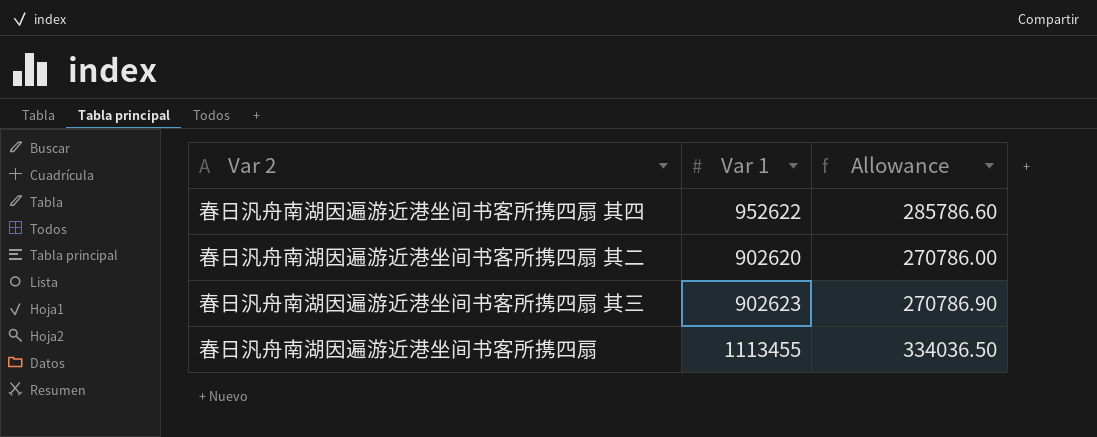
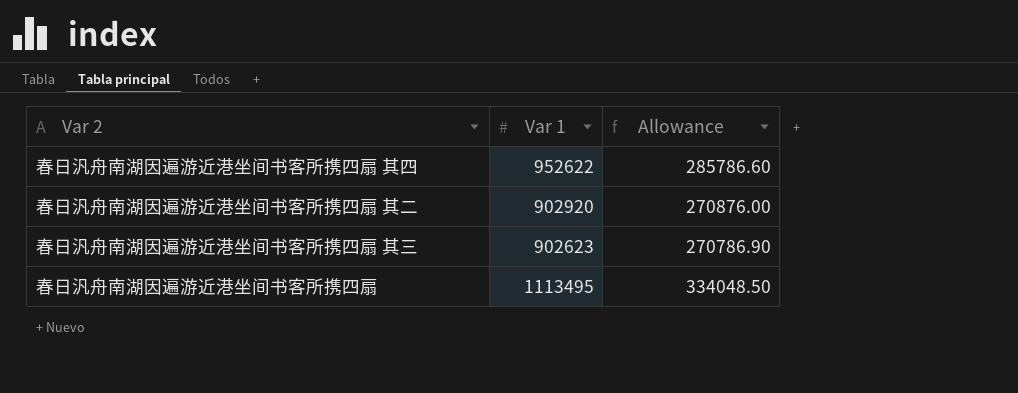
春日汎舟南湖因遍游近港坐间书客所携四扇 其二 | Var 1: 902620 -> 902920
春日汎舟南湖因遍游近港坐间书客所携四扇 其二 | Allowance: 270786.00 -> 270876.00
春日汎舟南湖因遍游近港坐间书客所携四扇 | Var 1: 1113455 -> 1113495
春日汎舟南湖因遍游近港坐间书客所携四扇 | Allowance: 334036.50 -> 334048.50

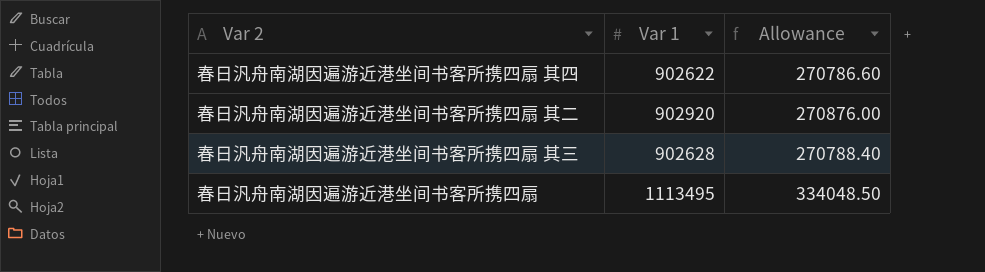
春日汎舟南湖因遍游近港坐间书客所携四扇 其四 | Var 1: 952622 -> 902622
春日汎舟南湖因遍游近港坐间书客所携四扇 其四 | Allowance: 285786.60 -> 270786.60
春日汎舟南湖因遍游近港坐间书客所携四扇 其三 | Var 1: 902623 -> 902628
春日汎舟南湖因遍游近港坐间书客所携四扇 其三 | Allowance: 270786.90 -> 270788.40

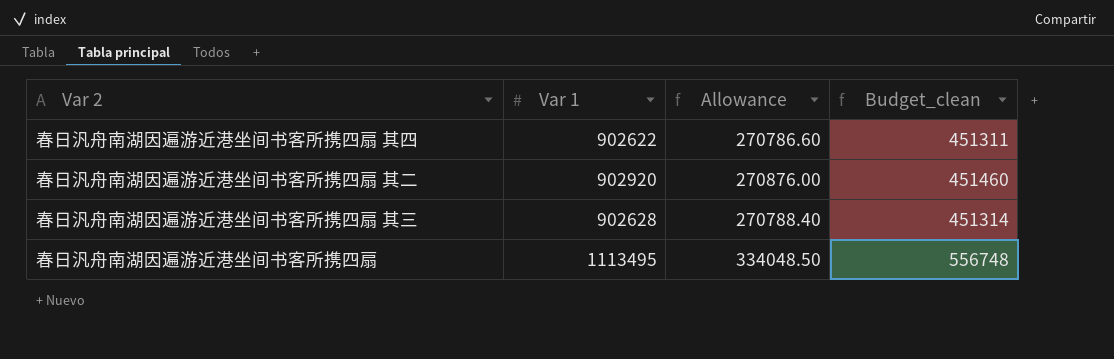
column Budget_clean | formula: none -> [Var 1] * 0.5

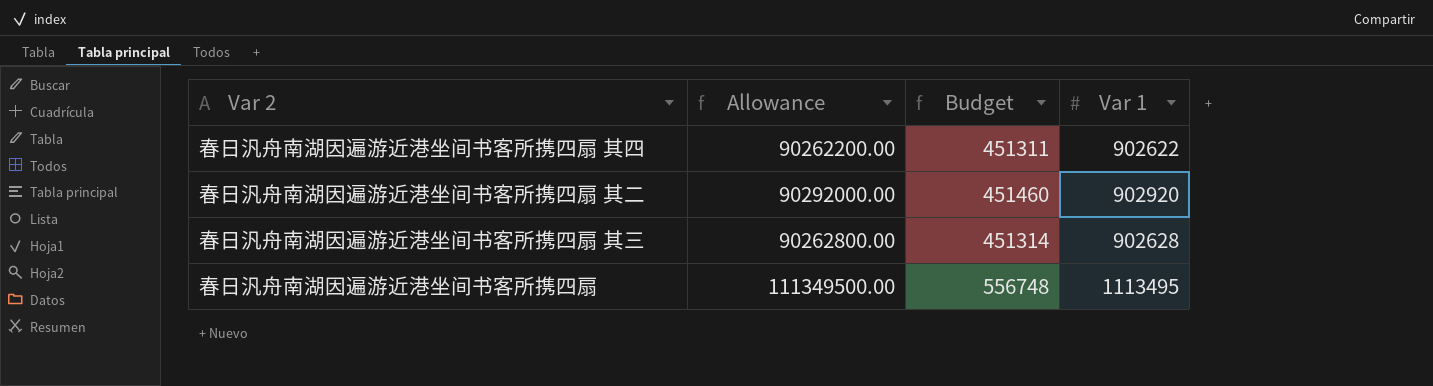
column Allowance | formula: [Var 1] * 0.3 -> [Var 1] * 100
column name: Budget_clean -> Budget
column Var 1 | position: 2 -> 4

